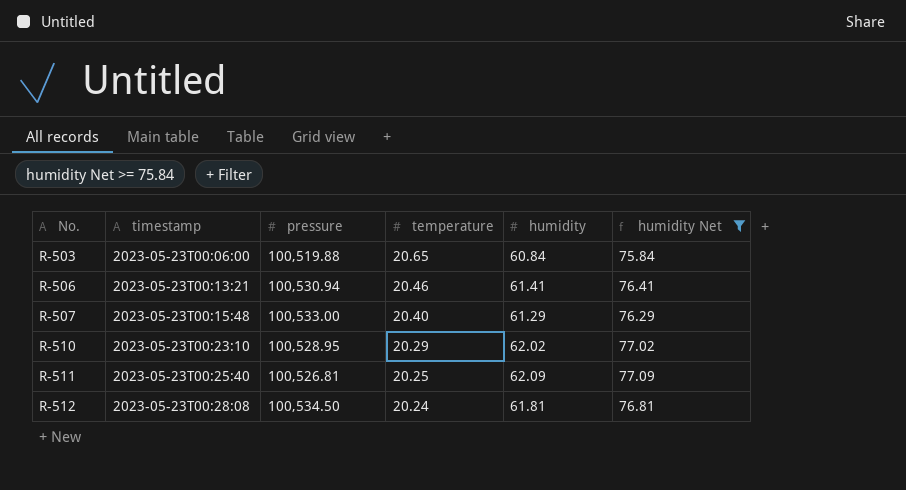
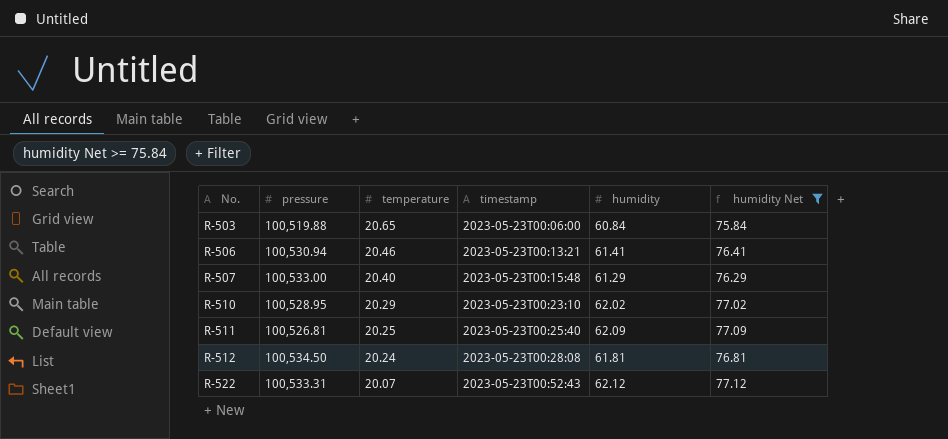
column timestamp | position: 2 -> 4
row R-522: none -> 100,533.31 | 20.07 | 2023-05-23T00:52:43 | 62.12 | 77.12

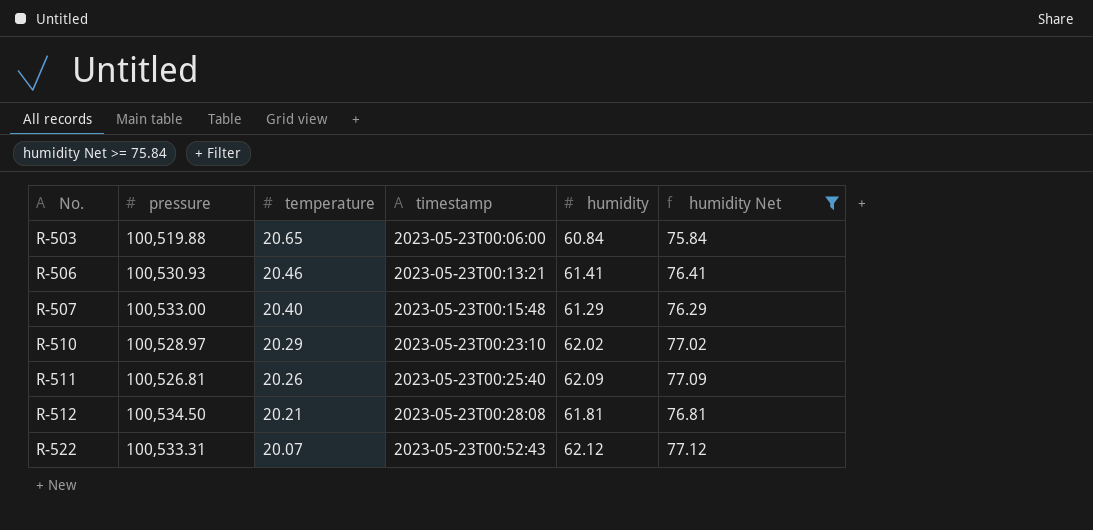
R-506 | pressure: 100,530.94 -> 100,530.93
R-510 | pressure: 100,528.95 -> 100,528.97
R-511 | temperature: 20.25 -> 20.26
R-512 | temperature: 20.24 -> 20.21

